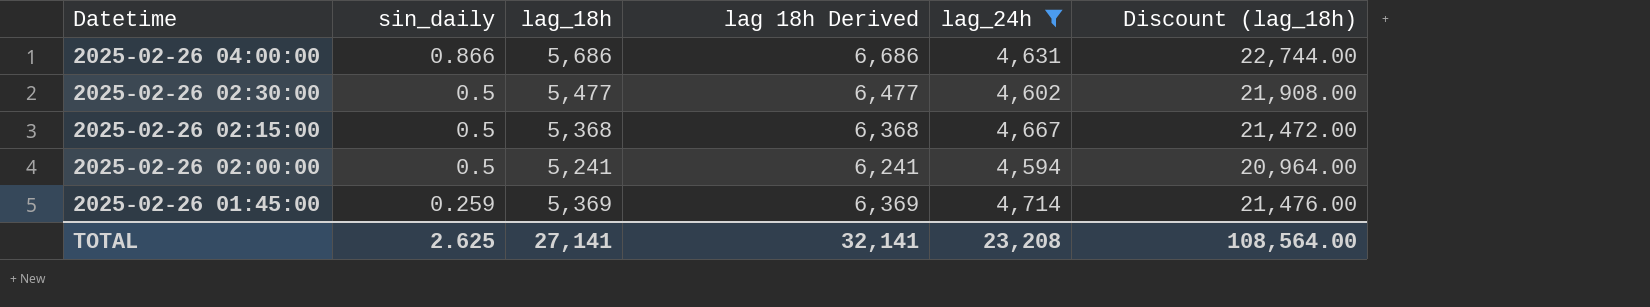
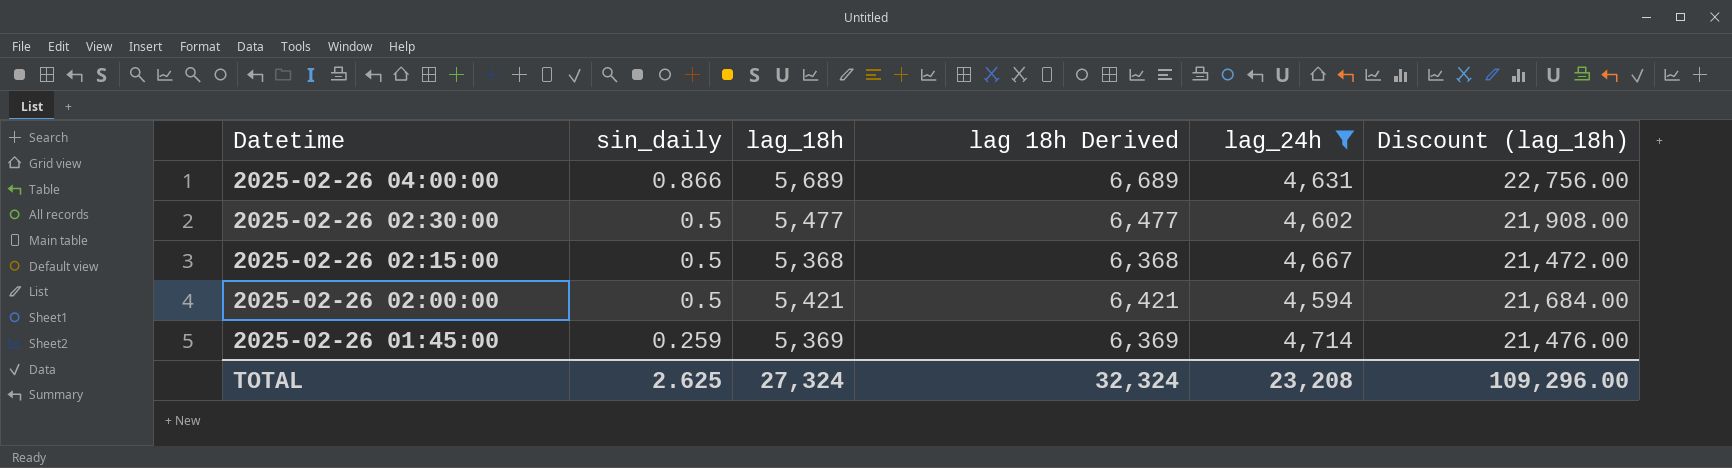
2025-02-26 04:00:00 | lag_18h: 5,686 -> 5,689
2025-02-26 04:00:00 | lag 18h Derived: 6,686 -> 6,689
2025-02-26 04:00:00 | Discount (lag_18h): 22,744.00 -> 22,756.00
2025-02-26 02:00:00 | lag_18h: 5,241 -> 5,421
2025-02-26 02:00:00 | lag 18h Derived: 6,241 -> 6,421
2025-02-26 02:00:00 | Discount (lag_18h): 20,964.00 -> 21,684.00
TOTAL | lag_18h: 27,141 -> 27,324
TOTAL | lag 18h Derived: 32,141 -> 32,324
TOTAL | Discount (lag_18h): 108,564.00 -> 109,296.00

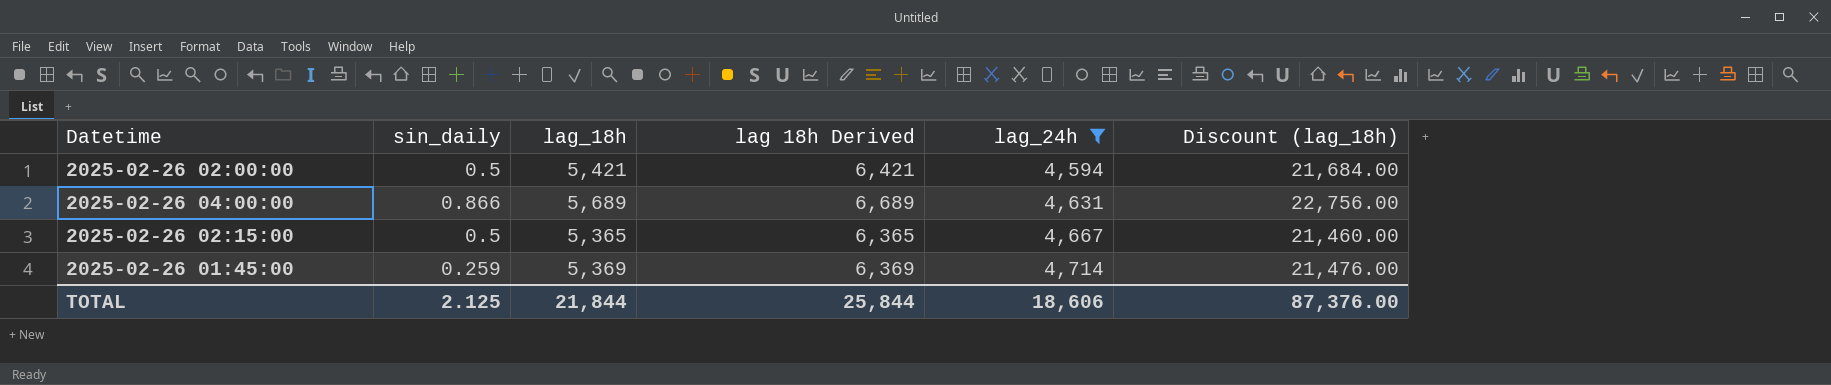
row order: Datetime descending -> lag_24h ascending
row 2025-02-26 02:30:00: 0.5 | 5,477 | 6,477 | 4,602 | 21,908.00 -> none
2025-02-26 02:15:00 | lag_18h: 5,368 -> 5,365
2025-02-26 02:15:00 | lag 18h Derived: 6,368 -> 6,365
2025-02-26 02:15:00 | Discount (lag_18h): 21,472.00 -> 21,460.00
TOTAL | sin_daily: 2.625 -> 2.125
TOTAL | lag_18h: 27,324 -> 21,844
TOTAL | lag 18h Derived: 32,324 -> 25,844
TOTAL | lag_24h: 23,208 -> 18,606
TOTAL | Discount (lag_18h): 109,296.00 -> 87,376.00

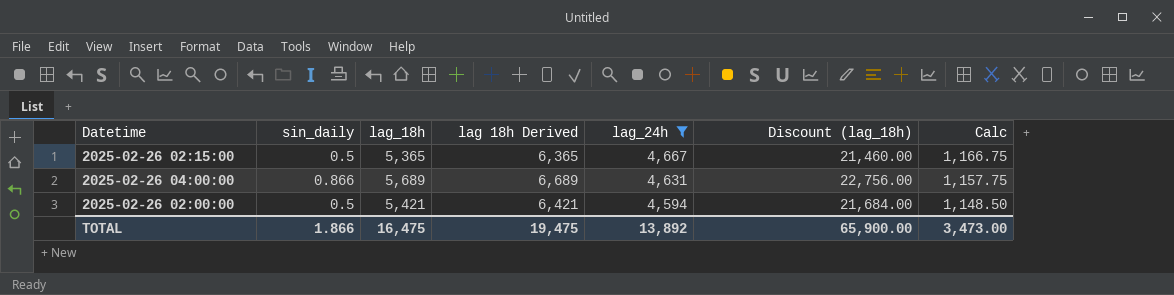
row order: lag_24h ascending -> lag_24h descending
column Calc | formula: none -> [lag_24h] * 0.25
row 2025-02-26 01:45:00: 0.259 | 5,369 | 6,369 | 4,714 | 21,476.00 -> none
TOTAL | sin_daily: 2.125 -> 1.866
TOTAL | lag_18h: 21,844 -> 16,475
TOTAL | lag 18h Derived: 25,844 -> 19,475
TOTAL | lag_24h: 18,606 -> 13,892
TOTAL | Discount (lag_18h): 87,376.00 -> 65,900.00

